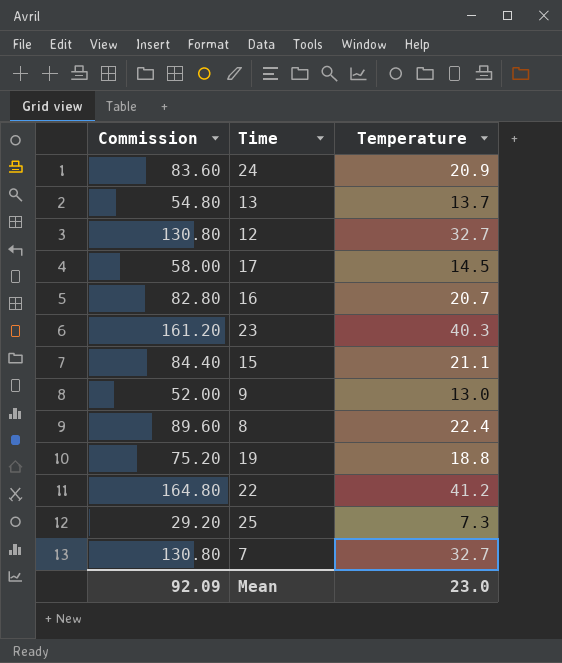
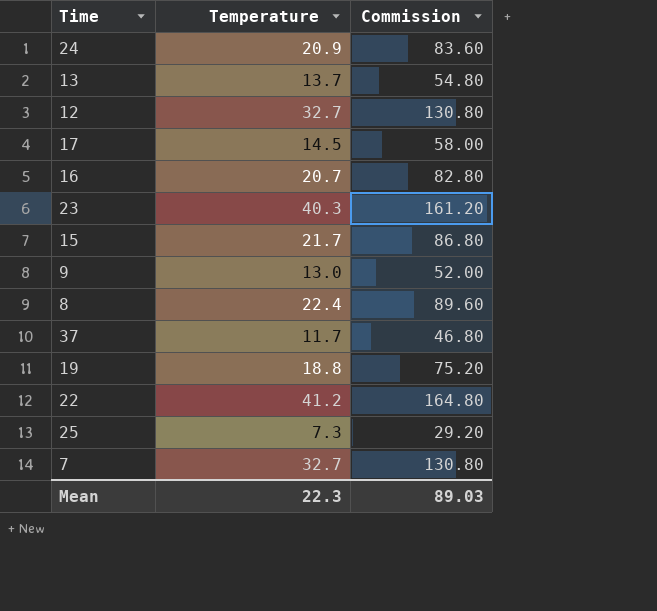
column Commission | position: 1 -> 3
15 | Temperature: 21.1 -> 21.7
15 | Commission: 84.40 -> 86.80
row 37: none -> 11.7 | 46.80
Mean | Temperature: 23.0 -> 22.3
Mean | Commission: 92.09 -> 89.03

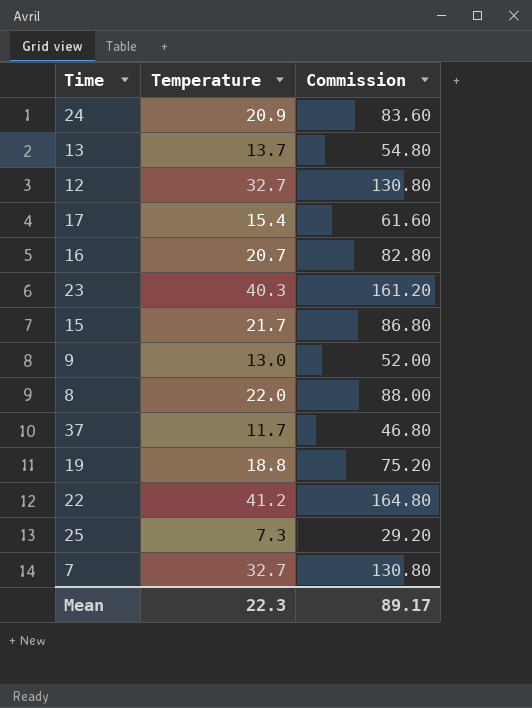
17 | Temperature: 14.5 -> 15.4
17 | Commission: 58.00 -> 61.60
8 | Temperature: 22.4 -> 22.0
8 | Commission: 89.60 -> 88.00
Mean | Commission: 89.03 -> 89.17

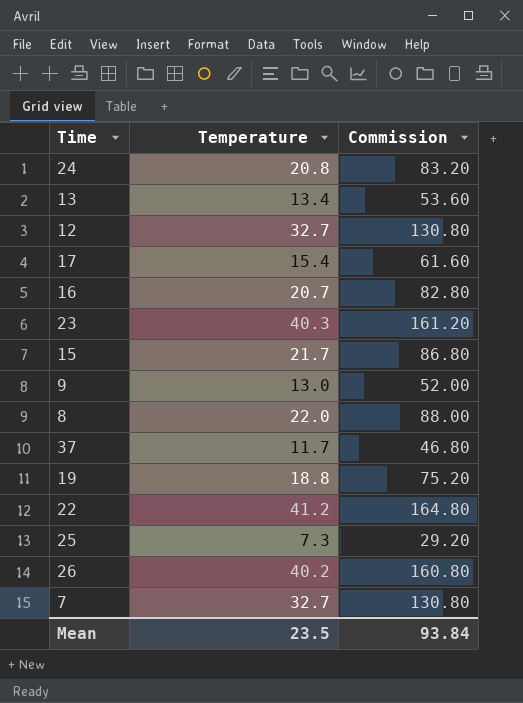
24 | Temperature: 20.9 -> 20.8
24 | Commission: 83.60 -> 83.20
13 | Temperature: 13.7 -> 13.4
13 | Commission: 54.80 -> 53.60
row 26: none -> 40.2 | 160.80
Mean | Temperature: 22.3 -> 23.5
Mean | Commission: 89.17 -> 93.84

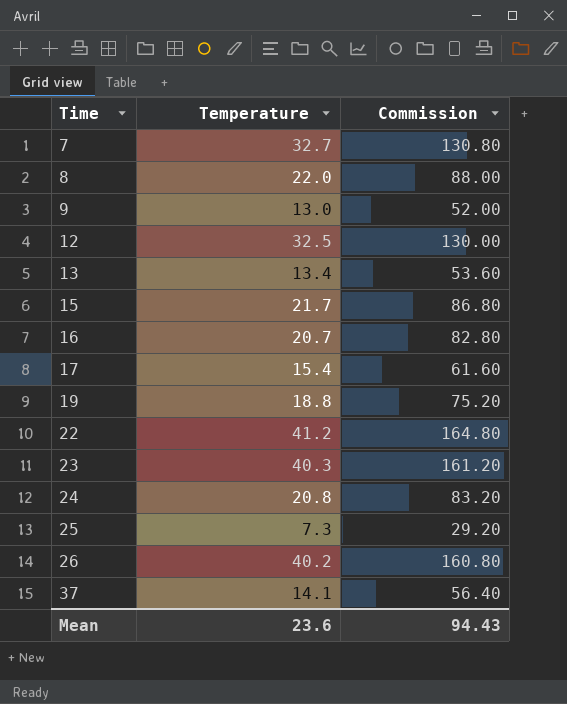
row order: none -> Time ascending
12 | Temperature: 32.7 -> 32.5
12 | Commission: 130.80 -> 130.00
37 | Temperature: 11.7 -> 14.1
37 | Commission: 46.80 -> 56.40
Mean | Temperature: 23.5 -> 23.6
Mean | Commission: 93.84 -> 94.43

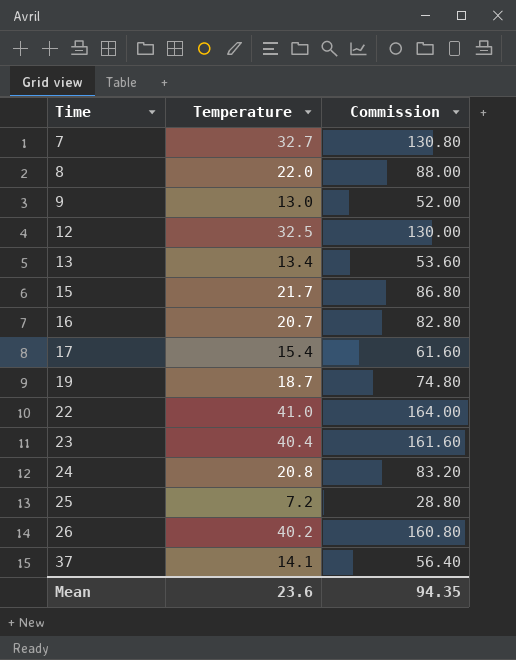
19 | Temperature: 18.8 -> 18.7
19 | Commission: 75.20 -> 74.80
22 | Temperature: 41.2 -> 41.0
22 | Commission: 164.80 -> 164.00
23 | Temperature: 40.3 -> 40.4
23 | Commission: 161.20 -> 161.60
25 | Temperature: 7.3 -> 7.2
25 | Commission: 29.20 -> 28.80
Mean | Commission: 94.43 -> 94.35

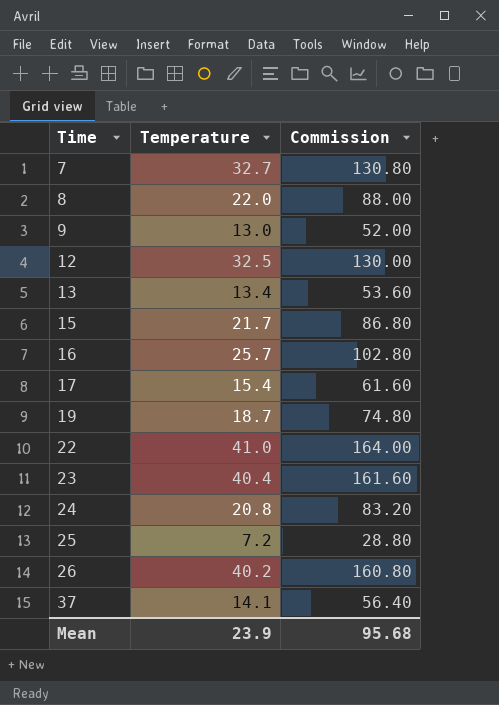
16 | Temperature: 20.7 -> 25.7
16 | Commission: 82.80 -> 102.80
Mean | Temperature: 23.6 -> 23.9
Mean | Commission: 94.35 -> 95.68

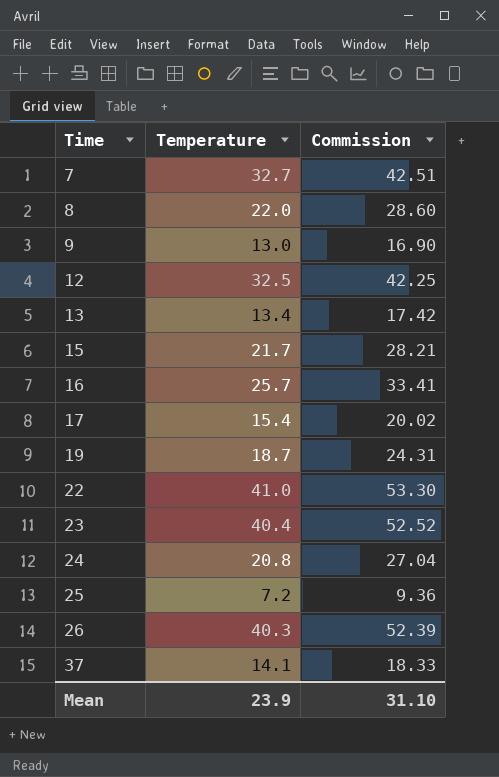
column Commission | formula: [Temperature] * 4 -> [Temperature] * 1.3
26 | Temperature: 40.2 -> 40.3
Mean | Commission: 95.68 -> 31.10

